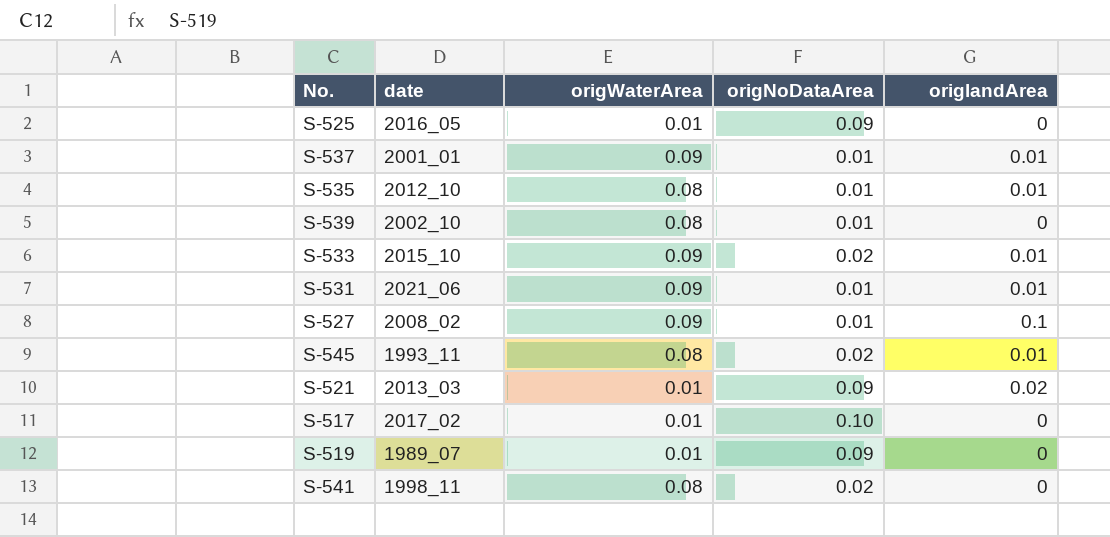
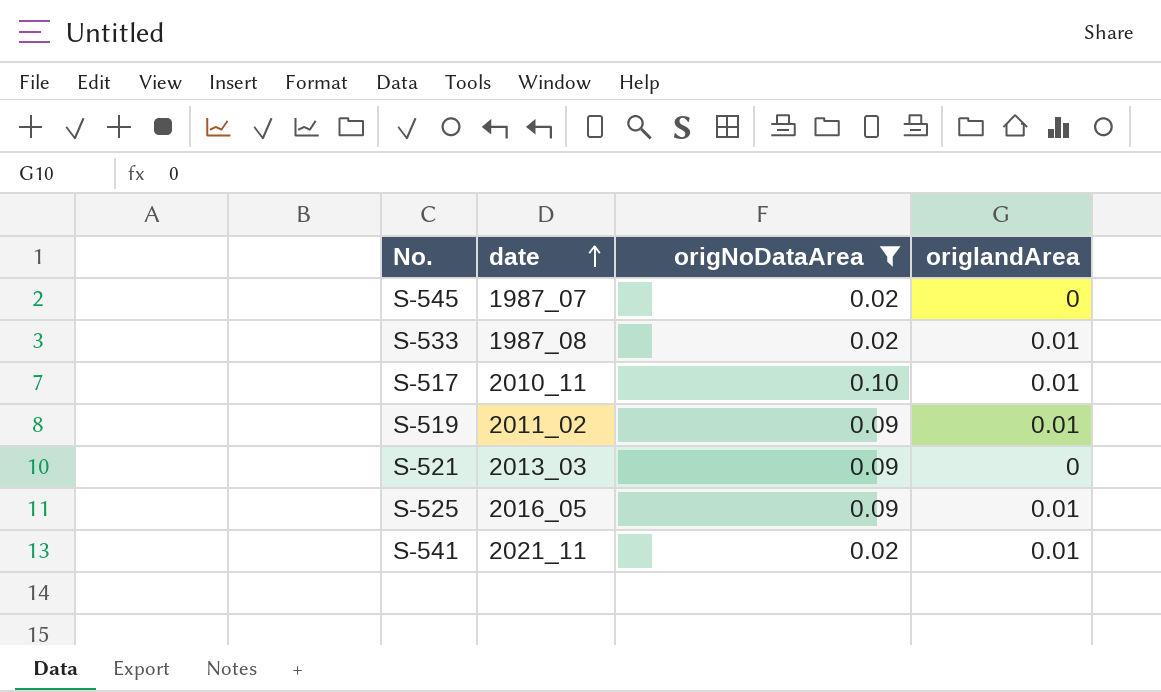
filter: none -> origNoDataArea != 0.01
row order: none -> date ascending
column origWaterArea | position: 3 -> none
S-545 | date: 1993_11 -> 1987_07
S-545 | origlandArea: 0.01 -> 0
S-533 | date: 2015_10 -> 1987_08
S-517 | date: 2017_02 -> 2010_11
S-517 | origlandArea: 0 -> 0.01
S-519 | date: 1989_07 -> 2011_02
S-519 | origlandArea: 0 -> 0.01
S-521 | origlandArea: 0.02 -> 0
S-525 | origlandArea: 0 -> 0.01
S-541 | date: 1998_11 -> 2021_11
S-541 | origlandArea: 0 -> 0.01

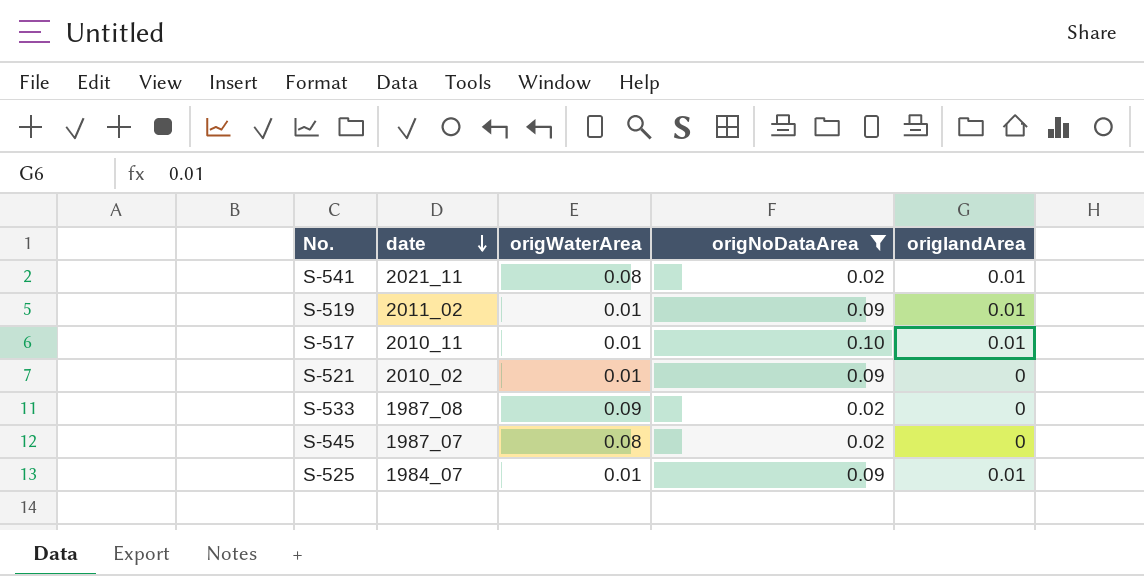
row order: date ascending -> date descending
column origWaterArea | position: none -> 3
S-521 | date: 2013_03 -> 2010_02
S-533 | origlandArea: 0.01 -> 0
S-525 | date: 2016_05 -> 1984_07

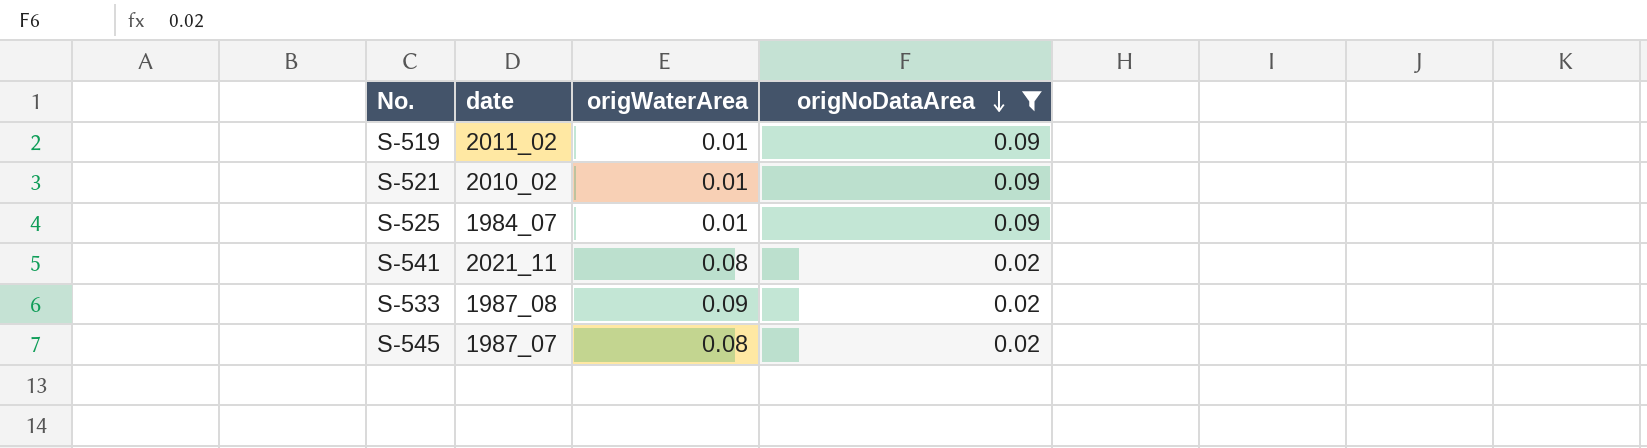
row order: date descending -> origNoDataArea descending
column origlandArea | position: 5 -> none
row S-517: 2010_11 | 0.01 | 0.10 | 0.01 -> none

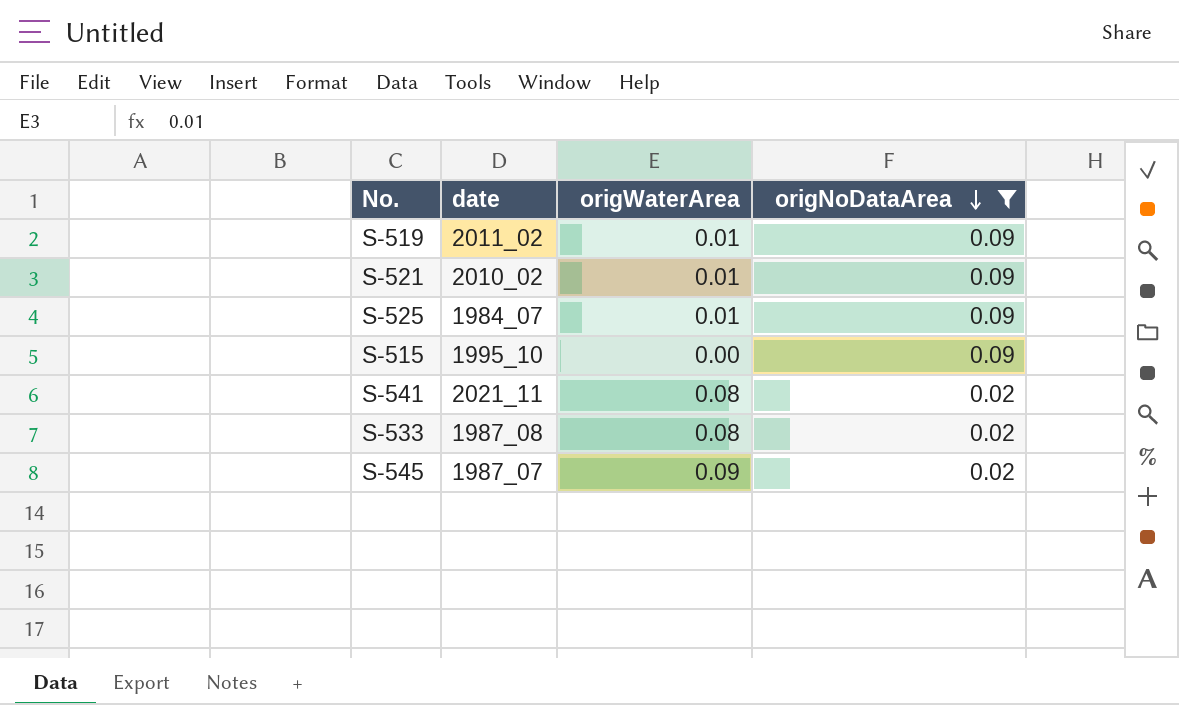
row S-515: none -> 1995_10 | 0.00 | 0.09
S-533 | origWaterArea: 0.09 -> 0.08
S-545 | origWaterArea: 0.08 -> 0.09

